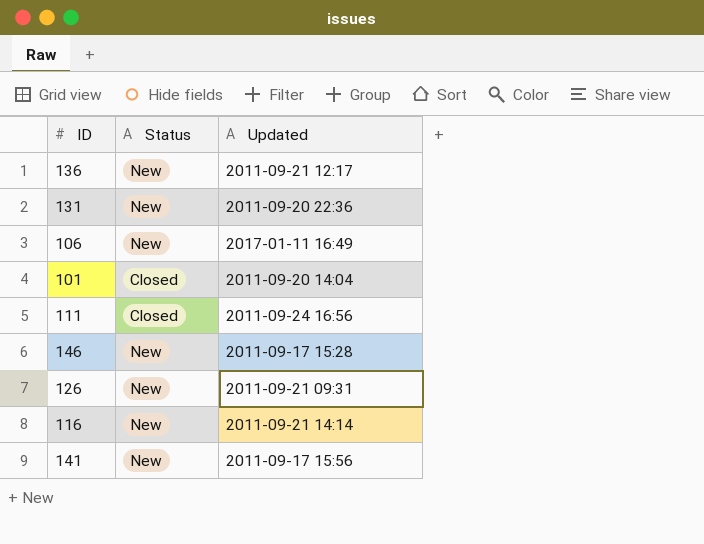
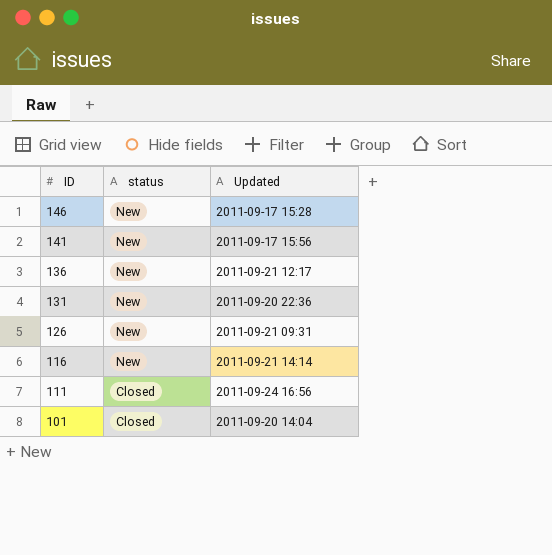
row order: none -> ID descending
column name: Status -> status
row 106: New | 2017-01-11 16:49 -> none

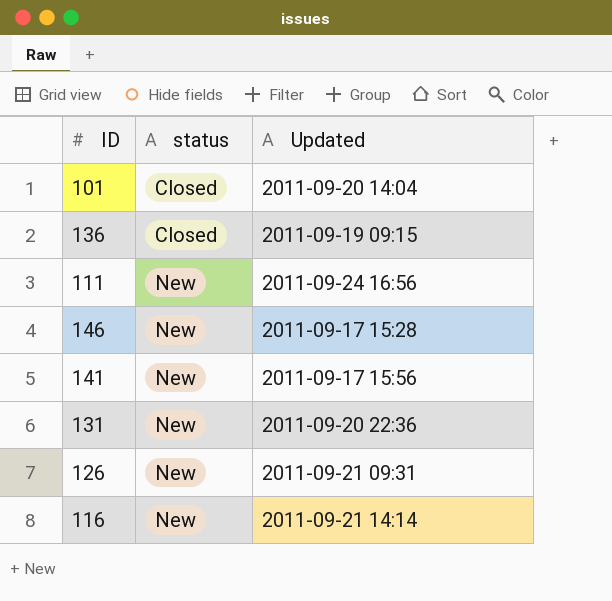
row order: ID descending -> status ascending
136 | status: New -> Closed
136 | Updated: 2011-09-21 12:17 -> 2011-09-19 09:15
111 | status: Closed -> New

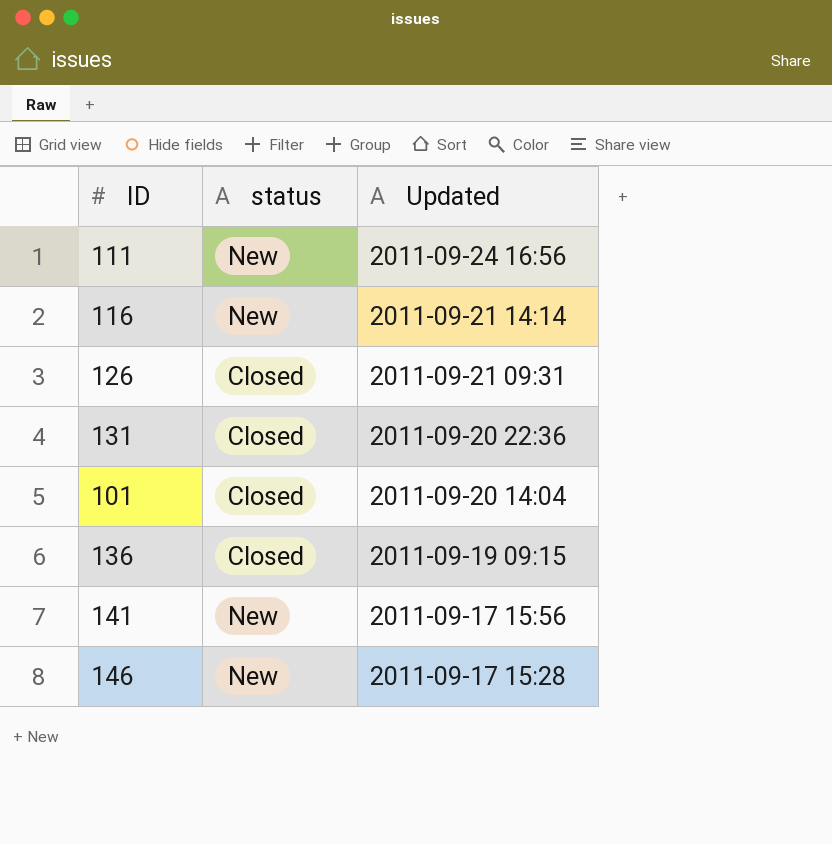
row order: status ascending -> Updated descending
126 | status: New -> Closed
131 | status: New -> Closed

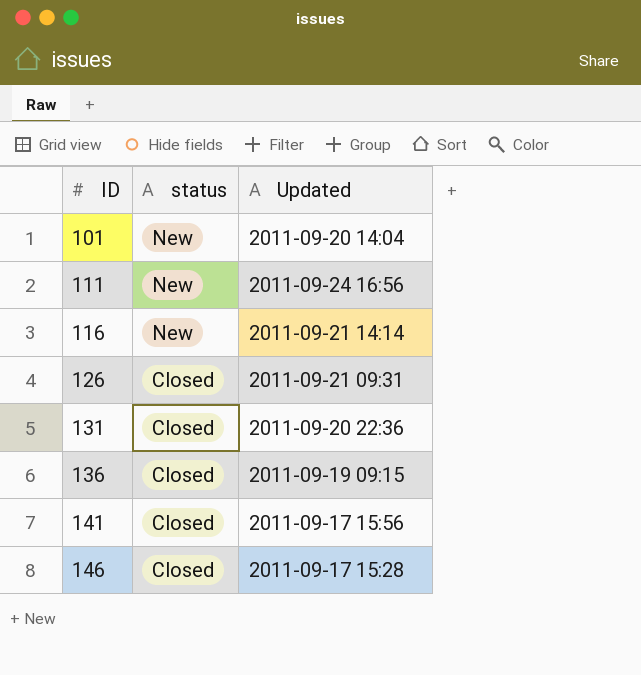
row order: Updated descending -> ID ascending
101 | status: Closed -> New
141 | status: New -> Closed
146 | status: New -> Closed

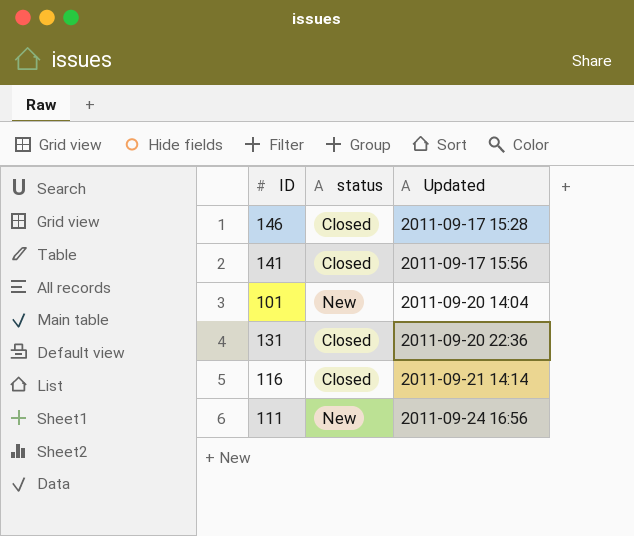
row order: ID ascending -> Updated ascending
row 126: Closed | 2011-09-21 09:31 -> none
row 136: Closed | 2011-09-19 09:15 -> none
116 | status: New -> Closed

